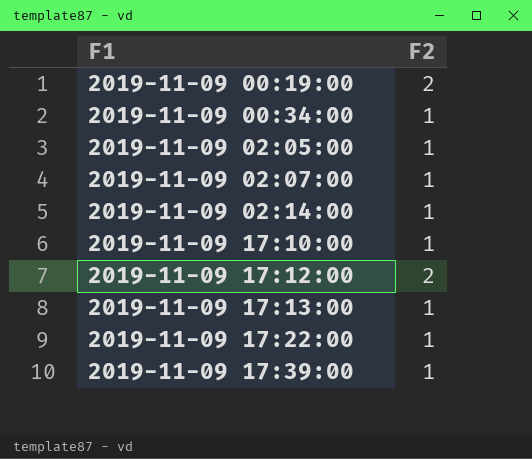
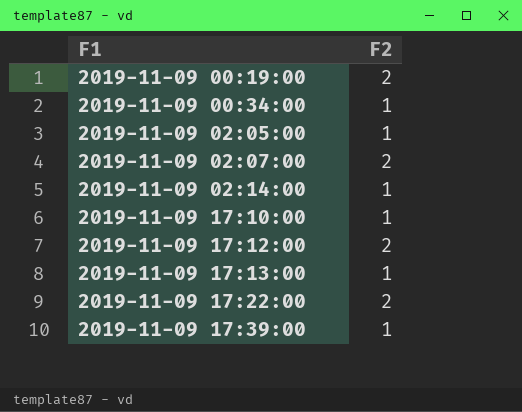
2019-11-09 02:07:00 | F2: 1 -> 2
2019-11-09 17:22:00 | F2: 1 -> 2

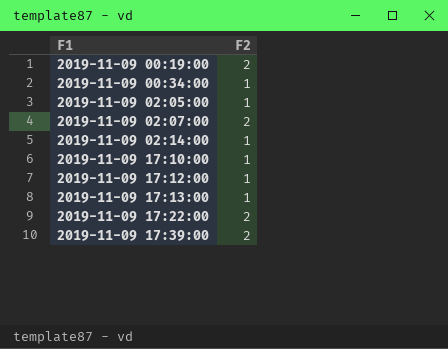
2019-11-09 17:12:00 | F2: 2 -> 1
2019-11-09 17:39:00 | F2: 1 -> 2

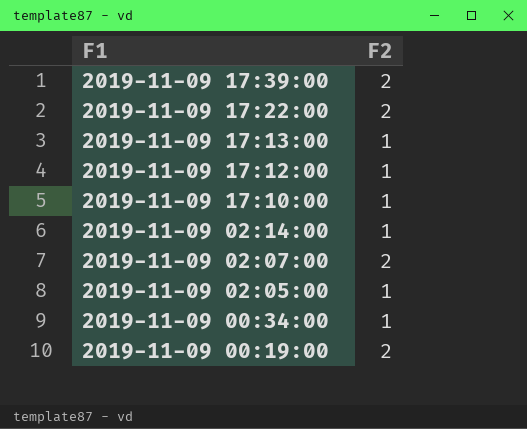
row order: F1 ascending -> F1 descending

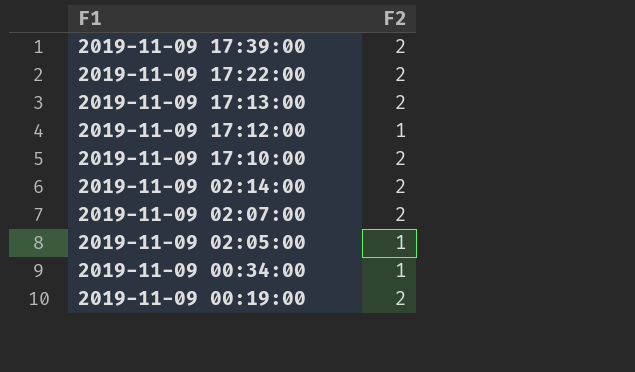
2019-11-09 17:13:00 | F2: 1 -> 2
2019-11-09 17:10:00 | F2: 1 -> 2
2019-11-09 02:14:00 | F2: 1 -> 2

